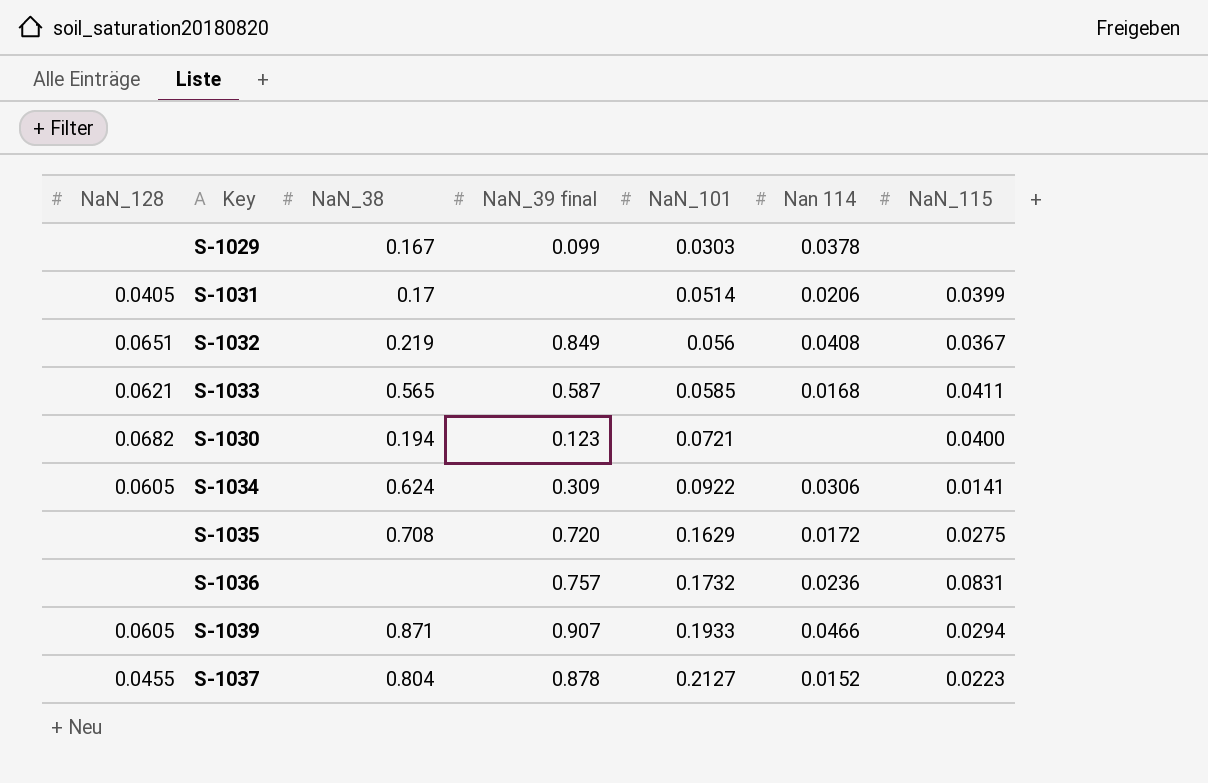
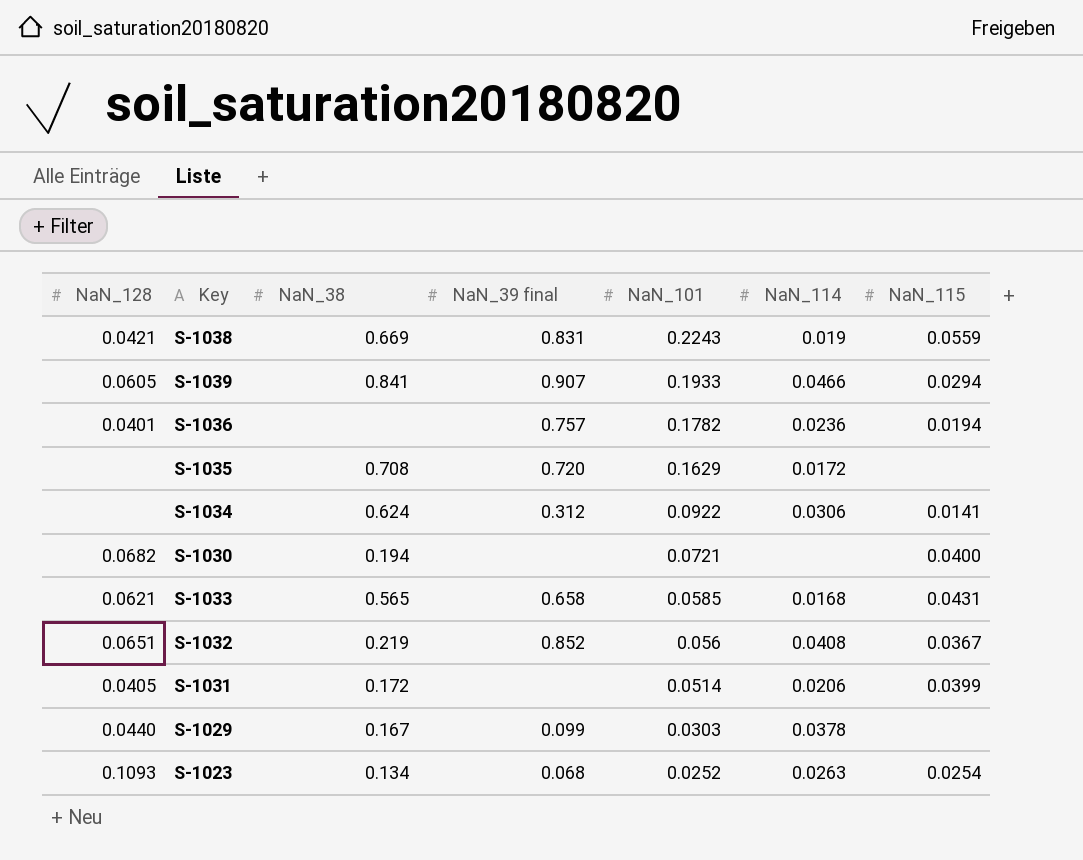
row order: NaN_101 ascending -> NaN_101 descending
column name: Nan 114 -> NaN_114
row S-1037: 0.0455 | 0.804 | 0.878 | 0.2127 | 0.0152 | 0.0223 -> none
row S-1038: none -> 0.0421 | 0.669 | 0.831 | 0.2243 | 0.019 | 0.0559
S-1039 | NaN_38: 0.871 -> 0.841
S-1036 | NaN_128: none -> 0.0401
S-1036 | NaN_101: 0.1732 -> 0.1782
S-1036 | NaN_115: 0.0831 -> 0.0194
S-1035 | NaN_115: 0.0275 -> none
S-1034 | NaN_128: 0.0605 -> none
S-1034 | NaN_39 final: 0.309 -> 0.312
S-1030 | NaN_39 final: 0.123 -> none
S-1033 | NaN_39 final: 0.587 -> 0.658
S-1033 | NaN_115: 0.0411 -> 0.0431
S-1032 | NaN_39 final: 0.849 -> 0.852
S-1031 | NaN_38: 0.17 -> 0.172
S-1029 | NaN_128: none -> 0.0440
row S-1023: none -> 0.1093 | 0.134 | 0.068 | 0.0252 | 0.0263 | 0.0254

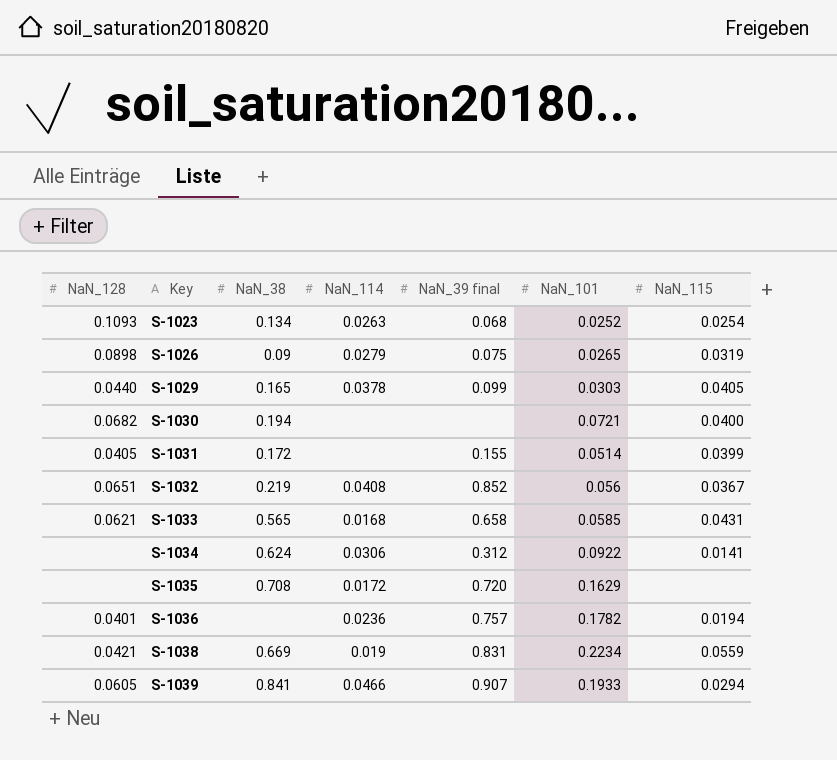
row order: NaN_101 descending -> Key ascending
column NaN_114 | position: 6 -> 4
row S-1026: none -> 0.0898 | 0.09 | 0.0279 | 0.075 | 0.0265 | 0.0319
S-1029 | NaN_38: 0.167 -> 0.165
S-1029 | NaN_115: none -> 0.0405
S-1031 | NaN_114: 0.0206 -> none
S-1031 | NaN_39 final: none -> 0.155
S-1038 | NaN_101: 0.2243 -> 0.2234

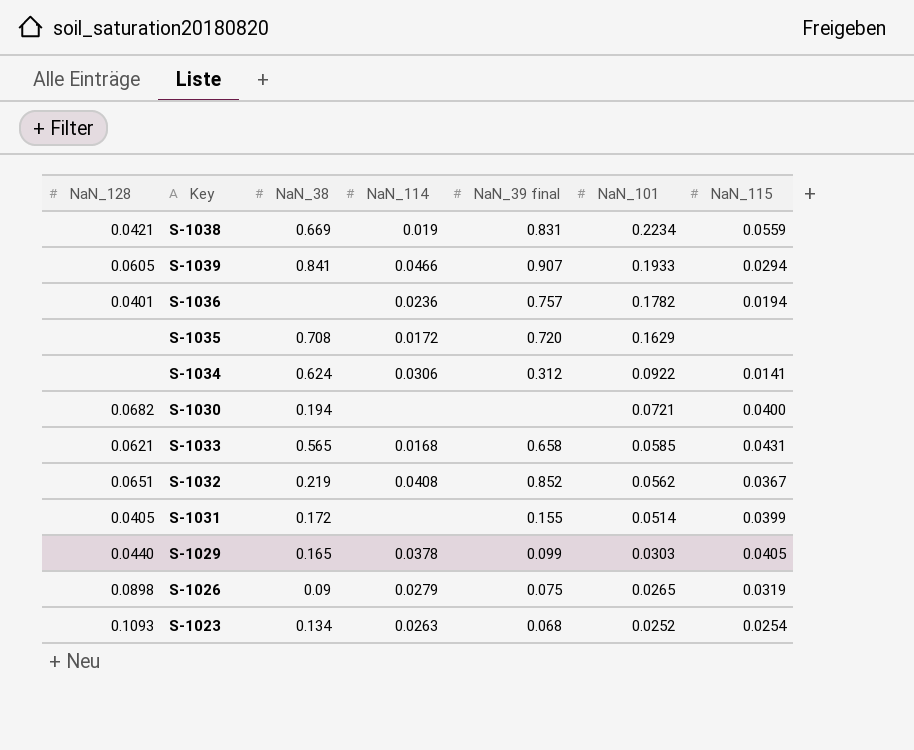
row order: Key ascending -> NaN_101 descending
S-1032 | NaN_101: 0.056 -> 0.0562

